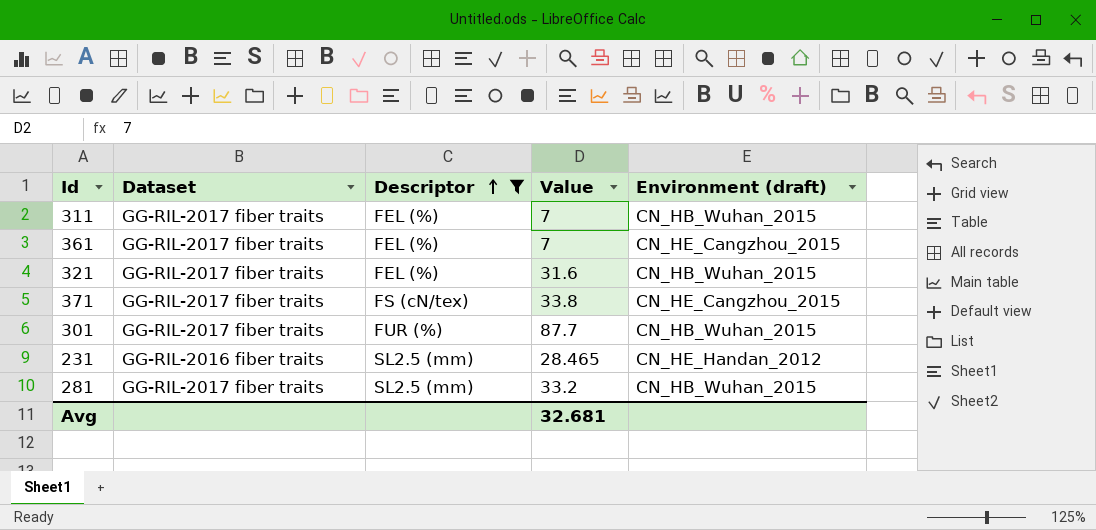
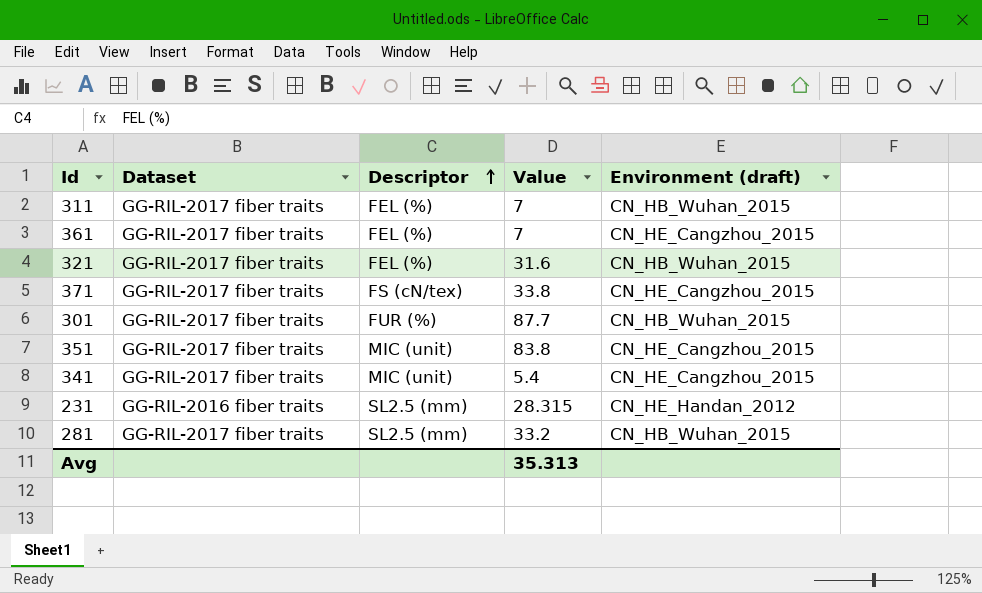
filter: Descriptor != MIC (unit) -> none
231 | Value: 28.465 -> 28.315
Avg | Value: 32.681 -> 35.313

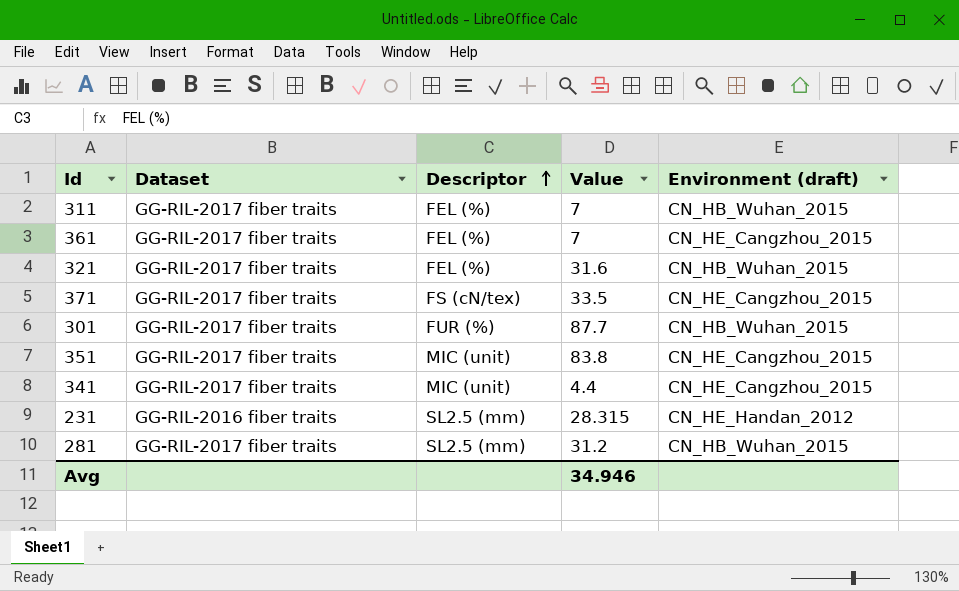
371 | Value: 33.8 -> 33.5
341 | Value: 5.4 -> 4.4
281 | Value: 33.2 -> 31.2
Avg | Value: 35.313 -> 34.946

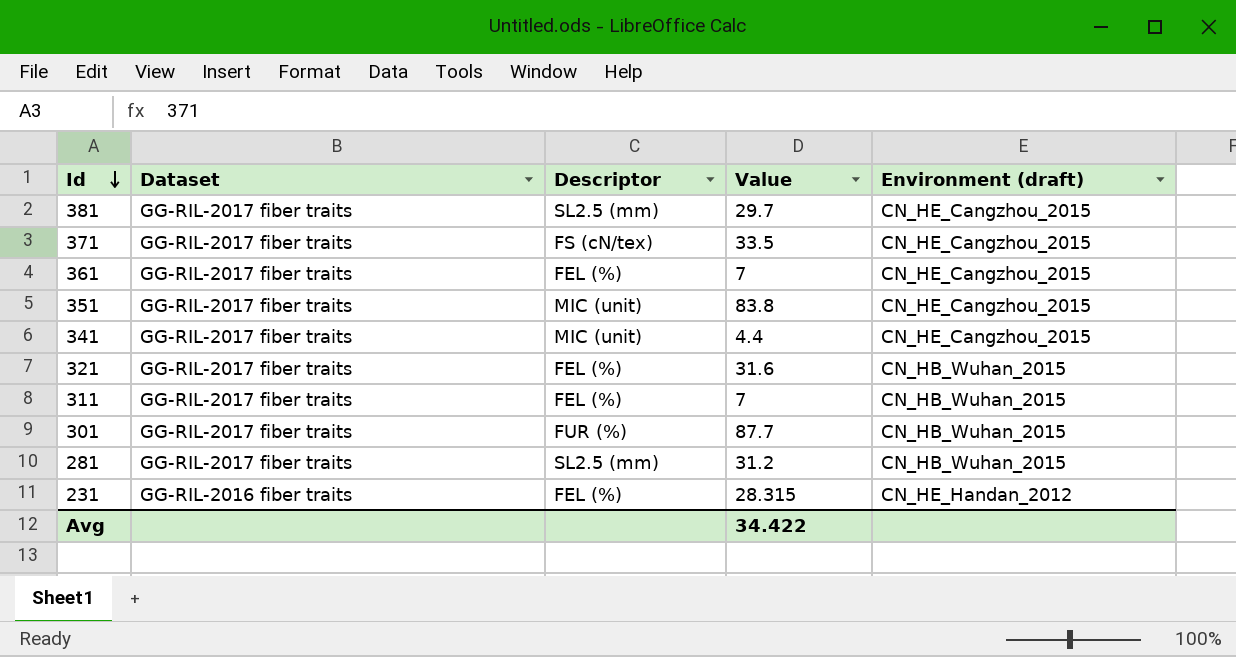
row order: Descriptor ascending -> Id descending
row 381: none -> GG-RIL-2017 fiber traits | SL2.5 (mm) | 29.7 | CN_HE_Cangzhou_2015
231 | Descriptor: SL2.5 (mm) -> FEL (%)
Avg | Value: 34.946 -> 34.422

